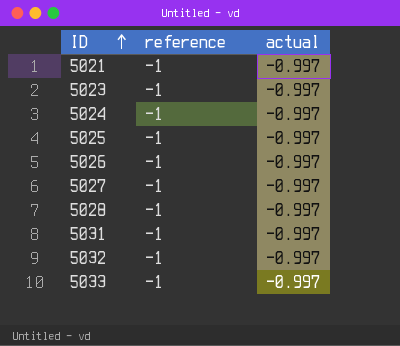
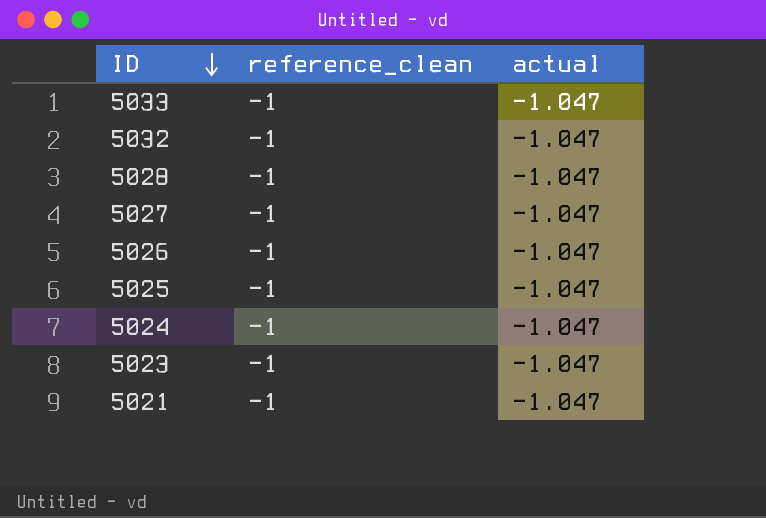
row order: ID ascending -> ID descending
column name: reference -> reference_clean
row 5031: -1 | -0.997 -> none
5033 | actual: -0.997 -> -1.047
5032 | actual: -0.997 -> -1.047
5028 | actual: -0.997 -> -1.047
5027 | actual: -0.997 -> -1.047
5026 | actual: -0.997 -> -1.047
5025 | actual: -0.997 -> -1.047
5024 | actual: -0.997 -> -1.047
5023 | actual: -0.997 -> -1.047
5021 | actual: -0.997 -> -1.047

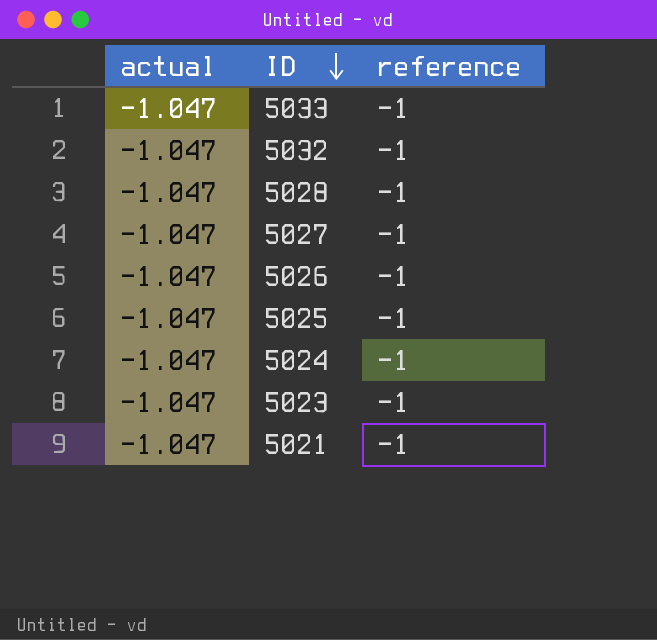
column actual | position: 3 -> 1
column name: reference_clean -> reference

